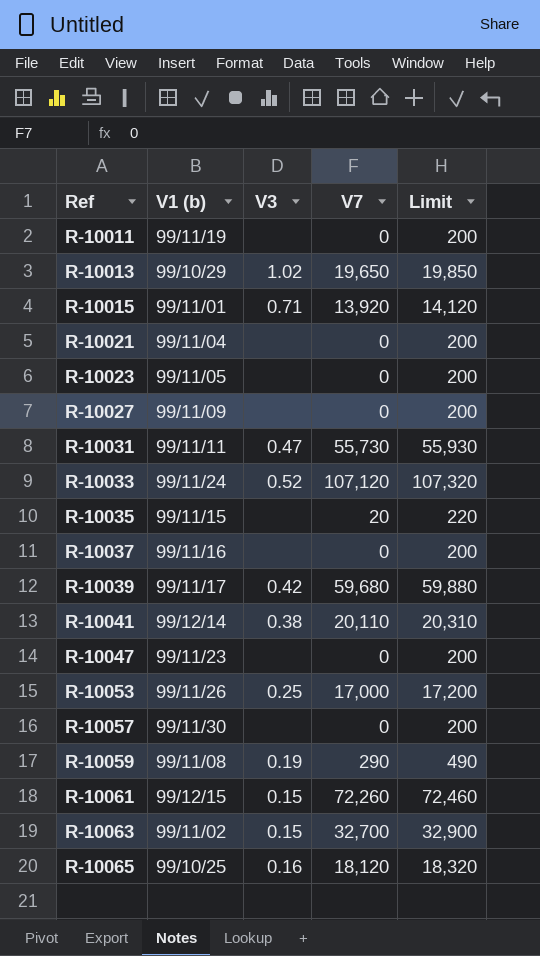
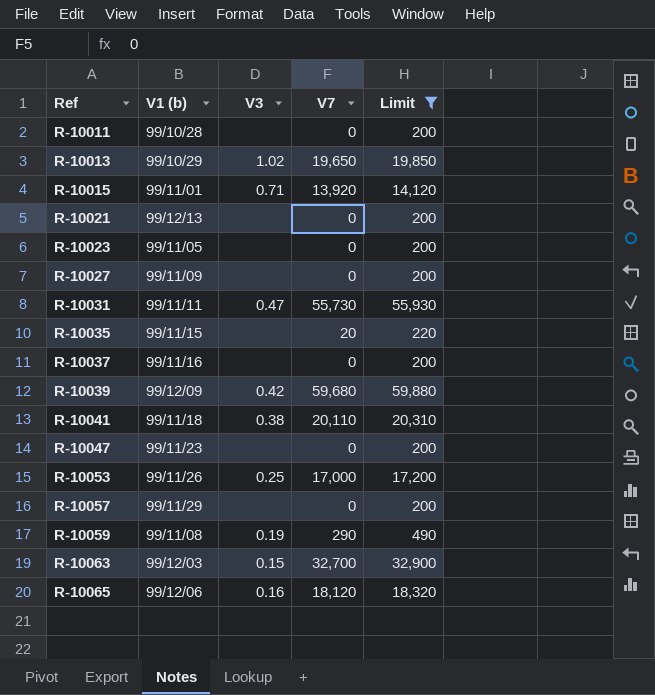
filter: none -> Limit <= 59,880
R-10011 | V1 (b): 99/11/19 -> 99/10/28
R-10021 | V1 (b): 99/11/04 -> 99/12/13
R-10039 | V1 (b): 99/11/17 -> 99/12/09
R-10041 | V1 (b): 99/12/14 -> 99/11/18
R-10057 | V1 (b): 99/11/30 -> 99/11/29
R-10063 | V1 (b): 99/11/02 -> 99/12/03
R-10065 | V1 (b): 99/10/25 -> 99/12/06

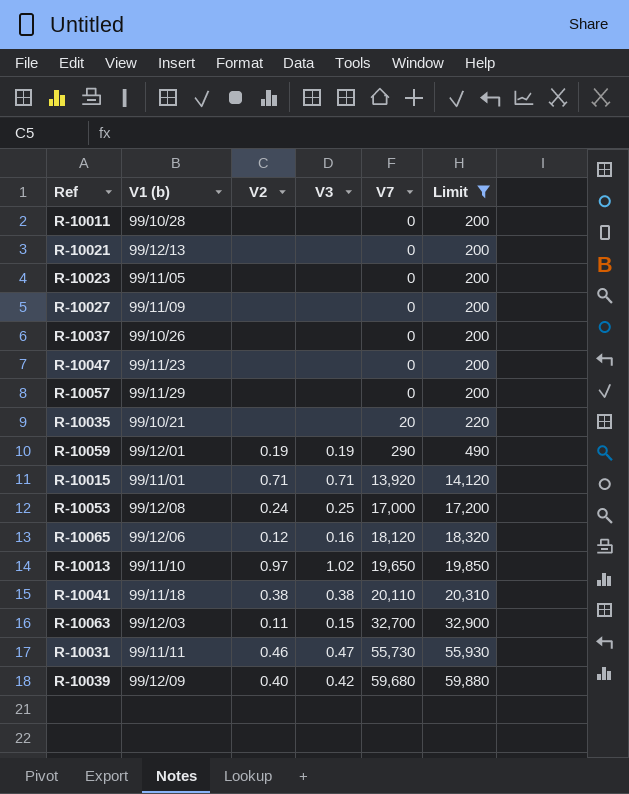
row order: Ref ascending -> V7 ascending
column V2 | position: none -> 3
R-10037 | V1 (b): 99/11/16 -> 99/10/26
R-10035 | V1 (b): 99/11/15 -> 99/10/21
R-10059 | V1 (b): 99/11/08 -> 99/12/01
R-10053 | V1 (b): 99/11/26 -> 99/12/08
R-10013 | V1 (b): 99/10/29 -> 99/11/10

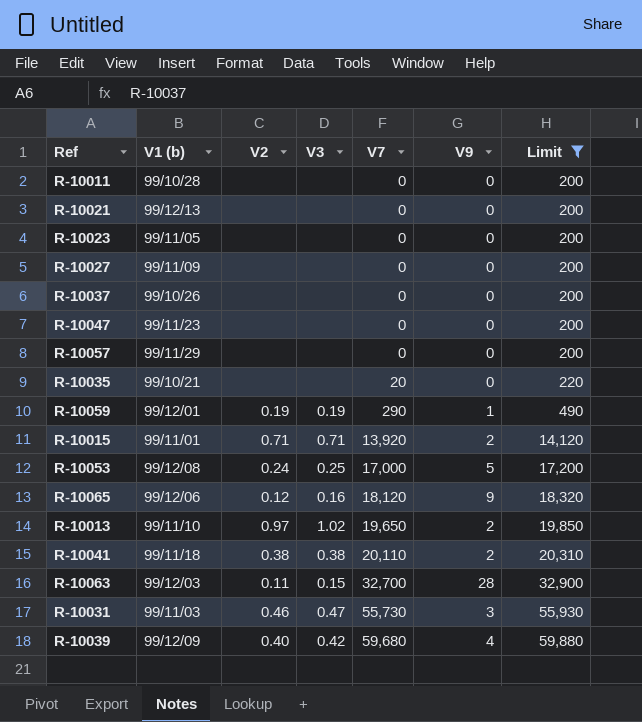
column V9 | position: none -> 6
R-10031 | V1 (b): 99/11/11 -> 99/11/03

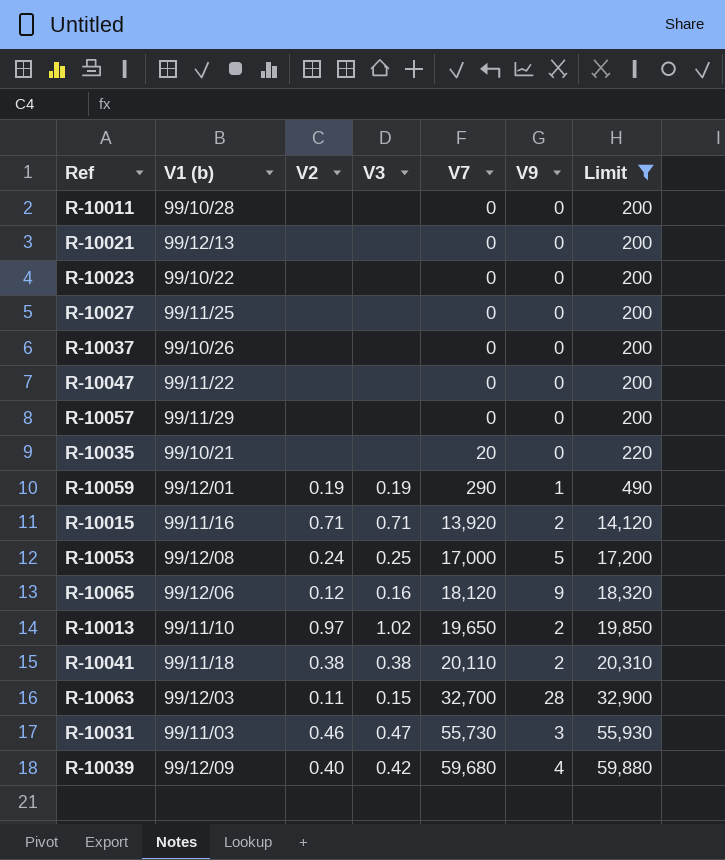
R-10023 | V1 (b): 99/11/05 -> 99/10/22
R-10027 | V1 (b): 99/11/09 -> 99/11/25
R-10047 | V1 (b): 99/11/23 -> 99/11/22
R-10015 | V1 (b): 99/11/01 -> 99/11/16

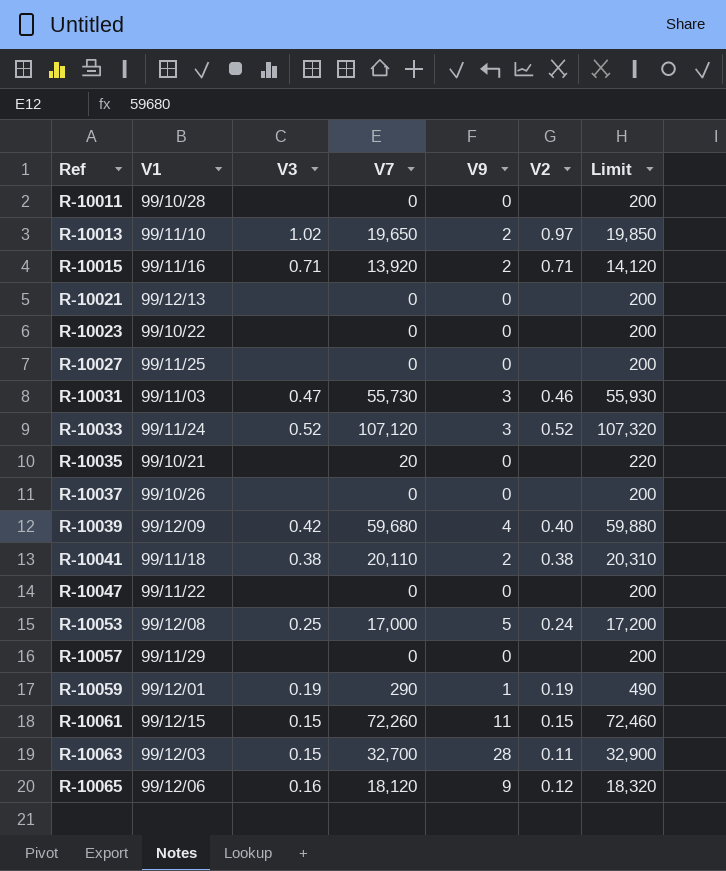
filter: Limit <= 59,880 -> none
row order: V7 ascending -> Ref ascending
column name: V1 (b) -> V1
column V2 | position: 3 -> 6

